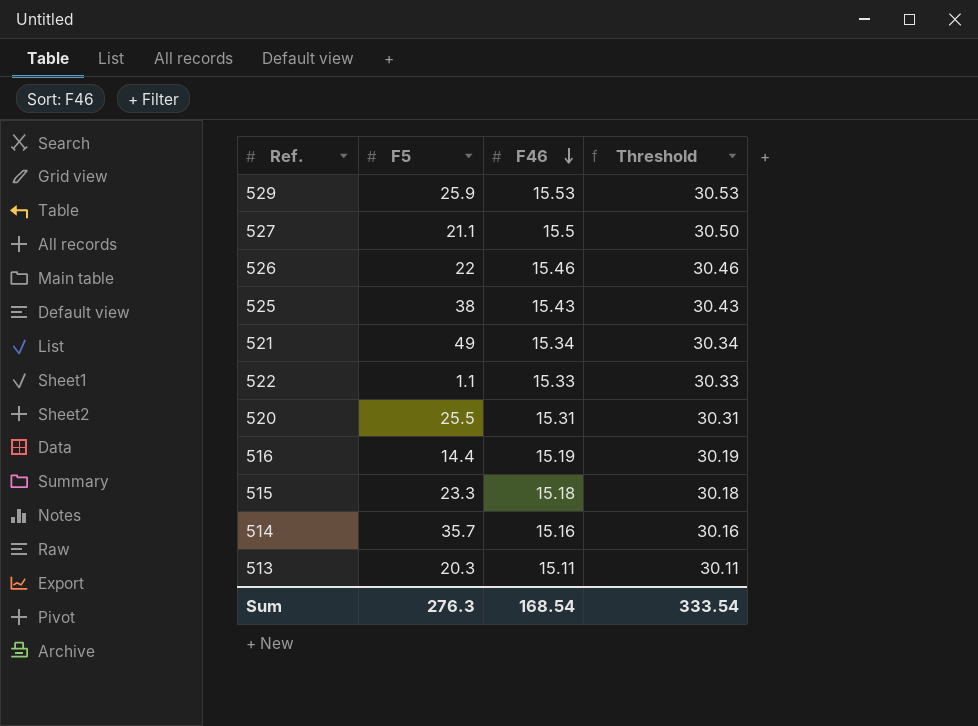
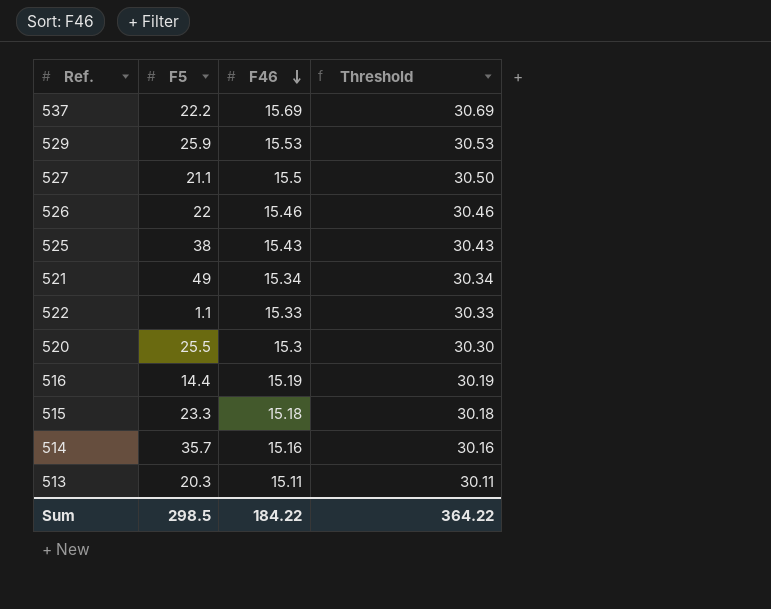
row 537: none -> 22.2 | 15.69 | 30.69
520 | F46: 15.31 -> 15.3
520 | Threshold: 30.31 -> 30.30
Sum | F5: 276.3 -> 298.5
Sum | F46: 168.54 -> 184.22
Sum | Threshold: 333.54 -> 364.22

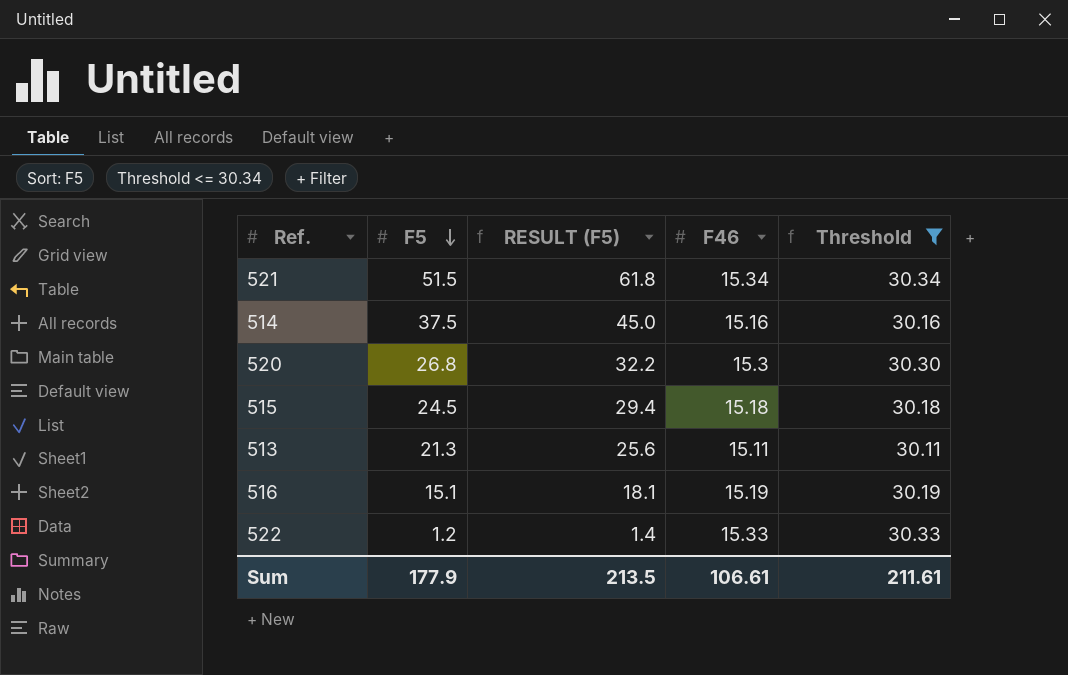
filter: none -> Threshold <= 30.34
row order: F46 descending -> F5 descending
column RESULT (F5) | formula: none -> [F5] * 1.2
521 | F5: 49 -> 51.5
514 | F5: 35.7 -> 37.5
520 | F5: 25.5 -> 26.8
515 | F5: 23.3 -> 24.5
513 | F5: 20.3 -> 21.3
516 | F5: 14.4 -> 15.1
522 | F5: 1.1 -> 1.2
Sum | F5: 298.5 -> 177.9
Sum | F46: 184.22 -> 106.61
Sum | Threshold: 364.22 -> 211.61

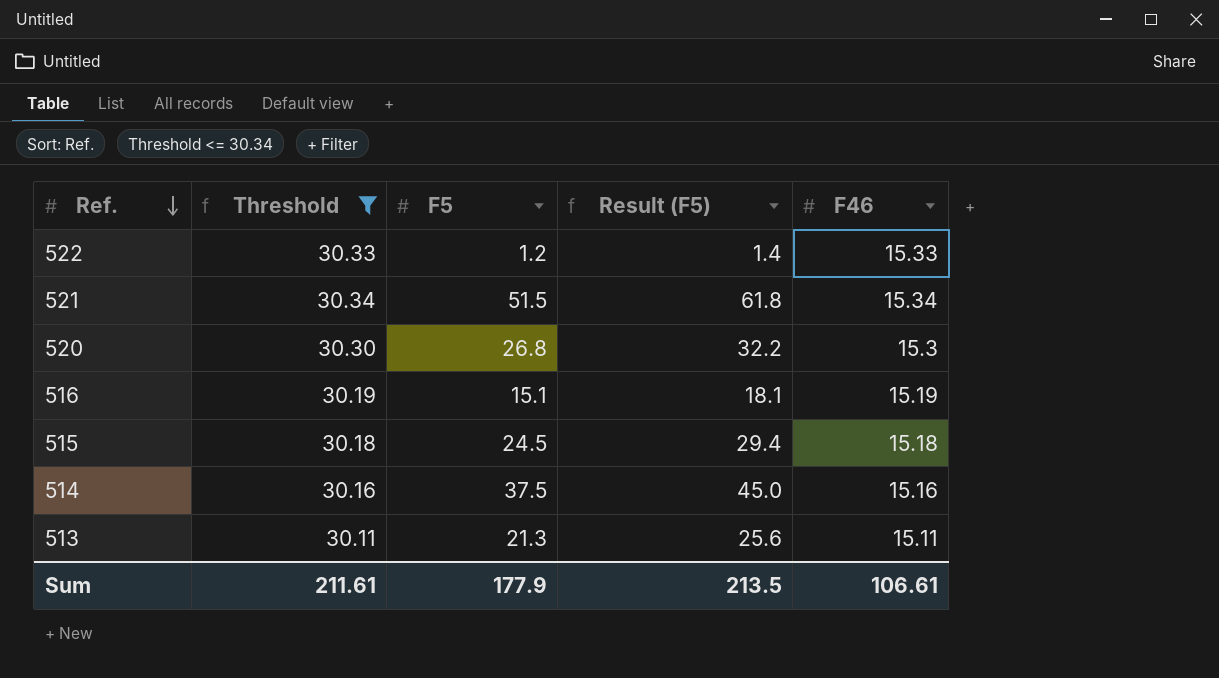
row order: F5 descending -> Ref. descending
column Threshold | position: 5 -> 2
column name: RESULT (F5) -> Result (F5)

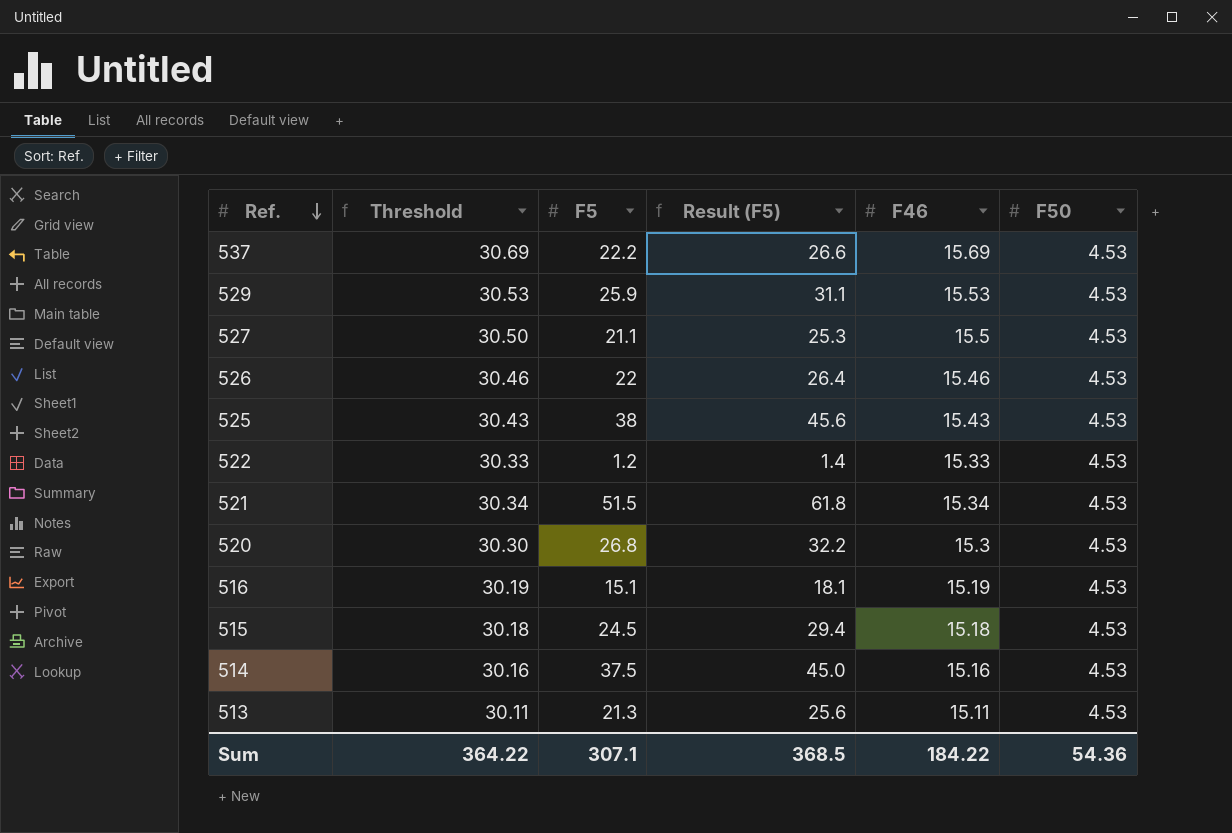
filter: Threshold <= 30.34 -> none
column F50 | position: none -> 6
Sum | Threshold: 211.61 -> 364.22
Sum | F5: 177.9 -> 307.1
Sum | Result (F5): 213.5 -> 368.5
Sum | F46: 106.61 -> 184.22

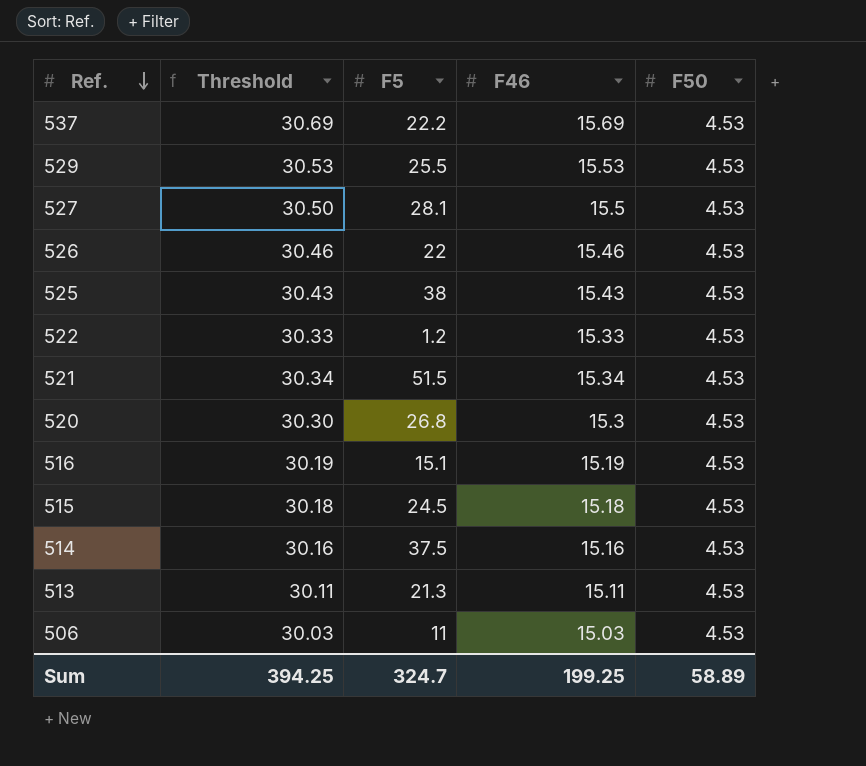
column Result (F5) | formula: [F5] * 1.2 -> none
529 | F5: 25.9 -> 25.5
527 | F5: 21.1 -> 28.1
row 506: none -> 30.03 | 11 | 15.03 | 4.53
Sum | Threshold: 364.22 -> 394.25
Sum | F5: 307.1 -> 324.7
Sum | F46: 184.22 -> 199.25
Sum | F50: 54.36 -> 58.89

